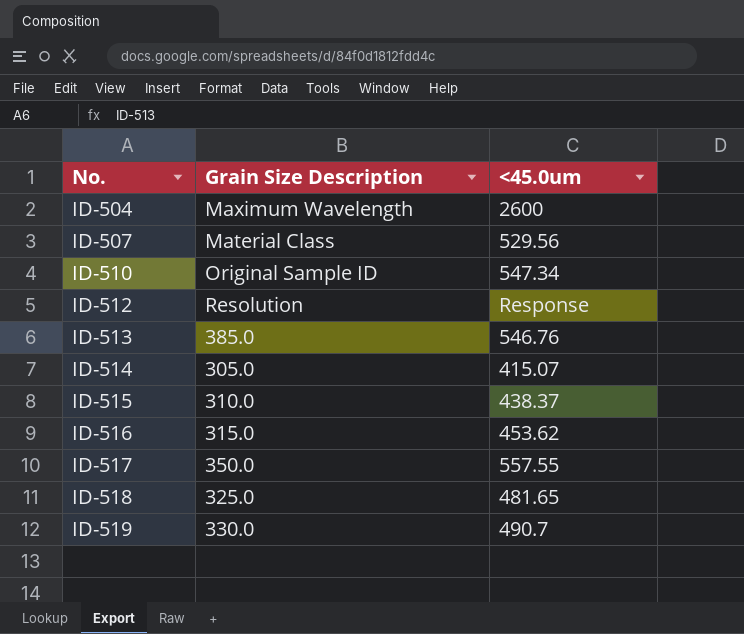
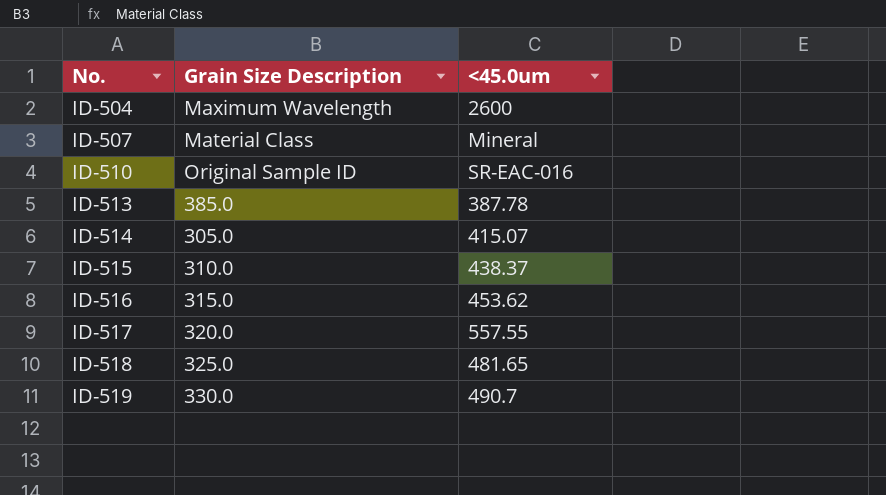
row ID-512: Resolution | Response -> none
ID-507 | <45.0um: 529.56 -> Mineral
ID-510 | <45.0um: 547.34 -> SR-EAC-016
ID-513 | <45.0um: 546.76 -> 387.78
ID-517 | Grain Size Description: 350.0 -> 320.0

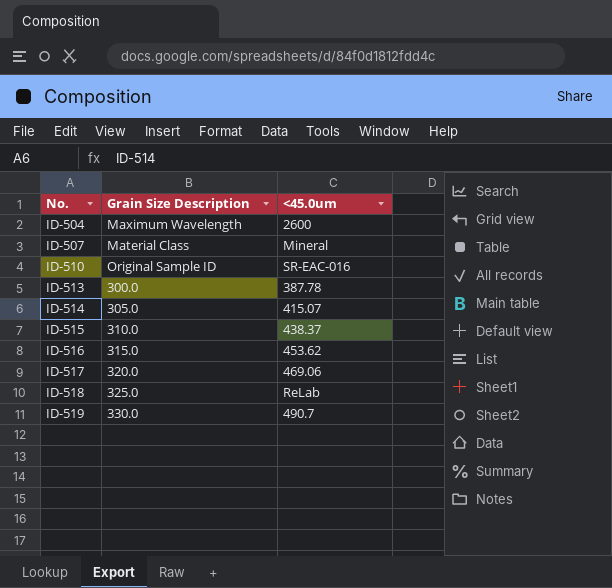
ID-513 | Grain Size Description: 385.0 -> 300.0
ID-517 | <45.0um: 557.55 -> 469.06
ID-518 | <45.0um: 481.65 -> ReLab

